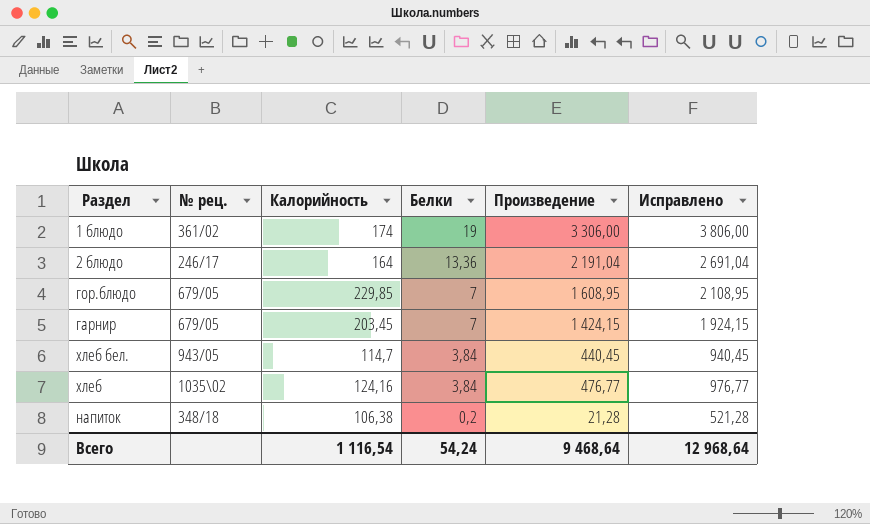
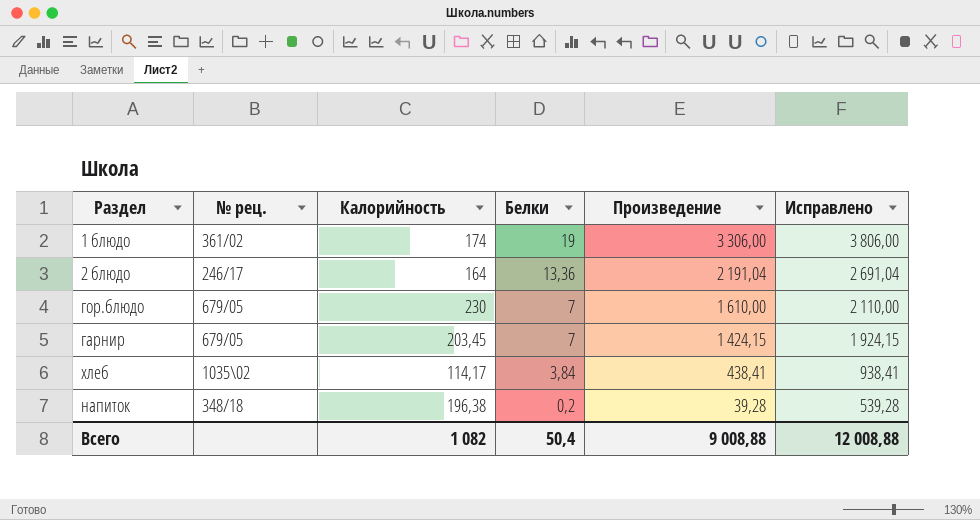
row хлеб бел.: 943/05 | 114,7 | 3,84 | 440,45 | 940,45 -> none
гор.блюдо | Калорийность: 229,85 -> 230
гор.блюдо | Произведение: 1 608,95 -> 1 610,00
гор.блюдо | Исправлено: 2 108,95 -> 2 110,00
хлеб | Калорийность: 124,16 -> 114,17
хлеб | Произведение: 476,77 -> 438,41
хлеб | Исправлено: 976,77 -> 938,41
напиток | Калорийность: 106,38 -> 196,38
напиток | Произведение: 21,28 -> 39,28
напиток | Исправлено: 521,28 -> 539,28
Всего | Калорийность: 1 116,54 -> 1 082
Всего | Белки: 54,24 -> 50,4
Всего | Произведение: 9 468,64 -> 9 008,88
Всего | Исправлено: 12 968,64 -> 12 008,88

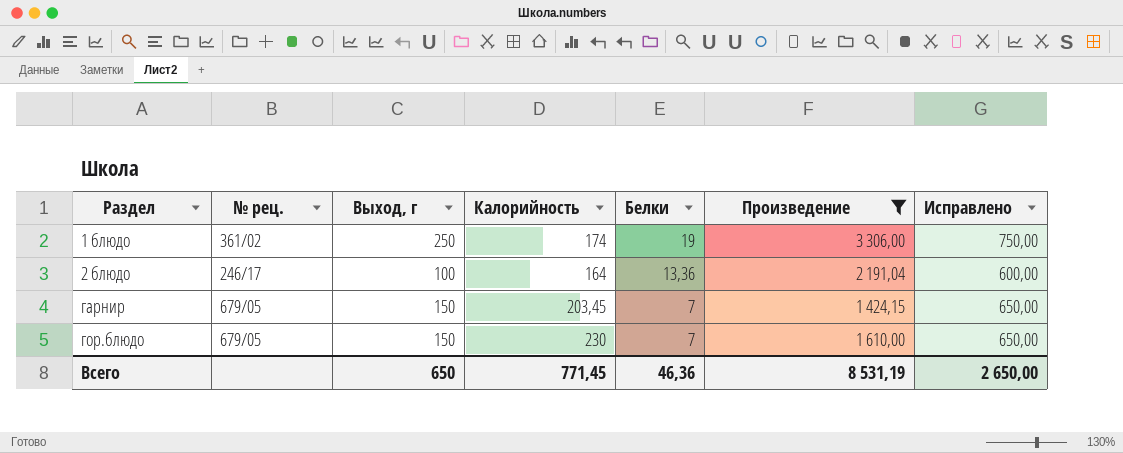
filter: none -> Произведение >= 1 424,15
row order: Белки descending -> Раздел ascending
column Выход, г | position: none -> 3
column Исправлено | formula: [Произведение] + 500 -> [Выход, г] + 500
Всего | Калорийность: 1 082 -> 771,45
Всего | Белки: 50,4 -> 46,36
Всего | Произведение: 9 008,88 -> 8 531,19
Всего | Исправлено: 12 008,88 -> 2 650,00

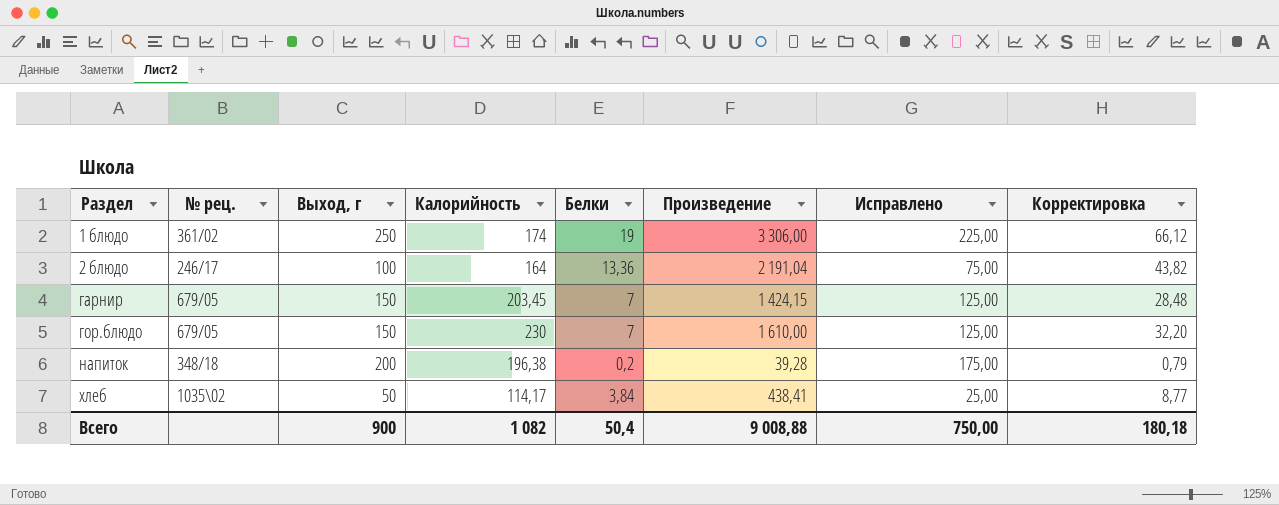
filter: Произведение >= 1 424,15 -> none
column Исправлено | formula: [Выход, г] + 500 -> [Выход, г] - 25
column Корректировка | formula: none -> [Произведение] * 0,02
Всего | Выход, г: 650 -> 900
Всего | Калорийность: 771,45 -> 1 082
Всего | Белки: 46,36 -> 50,4
Всего | Произведение: 8 531,19 -> 9 008,88
Всего | Исправлено: 2 650,00 -> 750,00

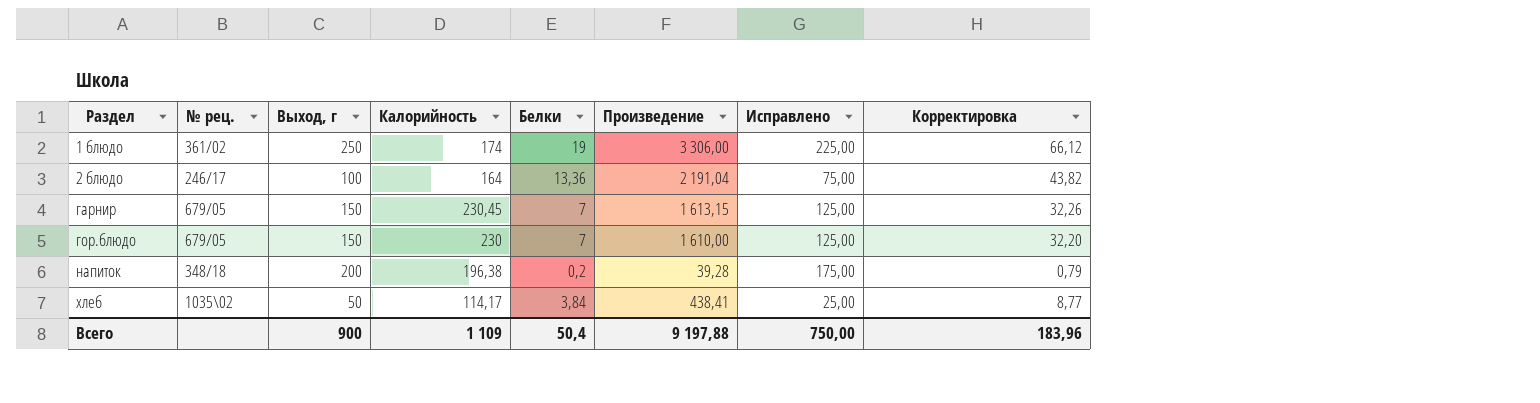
гарнир | Калорийность: 203,45 -> 230,45
гарнир | Произведение: 1 424,15 -> 1 613,15
гарнир | Корректировка: 28,48 -> 32,26
Всего | Калорийность: 1 082 -> 1 109
Всего | Произведение: 9 008,88 -> 9 197,88
Всего | Корректировка: 180,18 -> 183,96

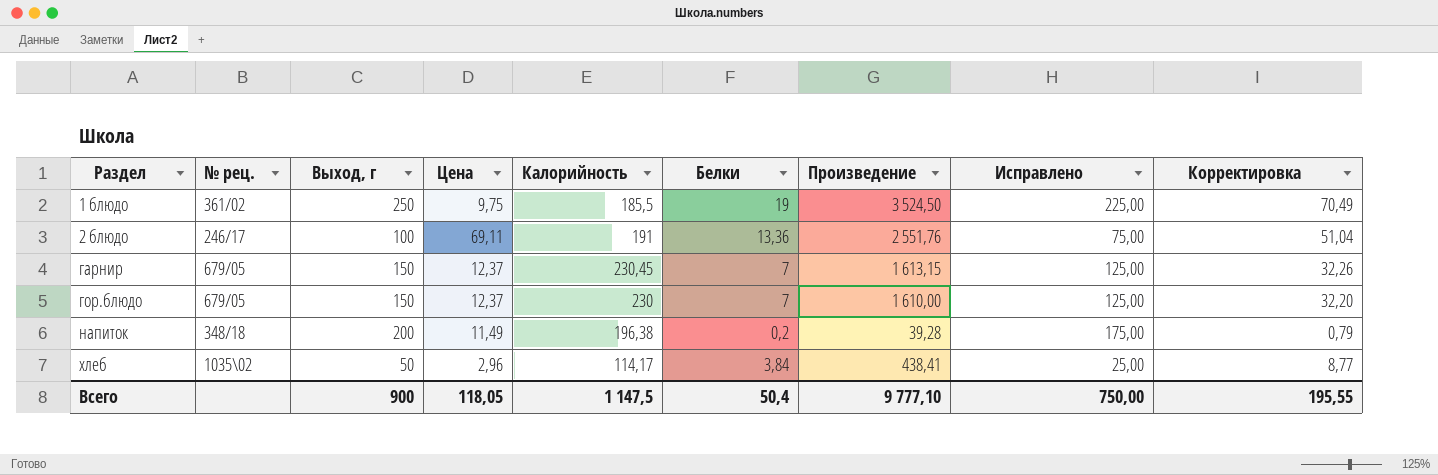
column Цена | position: none -> 4
1 блюдо | Калорийность: 174 -> 185,5
1 блюдо | Произведение: 3 306,00 -> 3 524,50
1 блюдо | Корректировка: 66,12 -> 70,49
2 блюдо | Калорийность: 164 -> 191
2 блюдо | Произведение: 2 191,04 -> 2 551,76
2 блюдо | Корректировка: 43,82 -> 51,04
Всего | Калорийность: 1 109 -> 1 147,5
Всего | Произведение: 9 197,88 -> 9 777,10
Всего | Корректировка: 183,96 -> 195,55

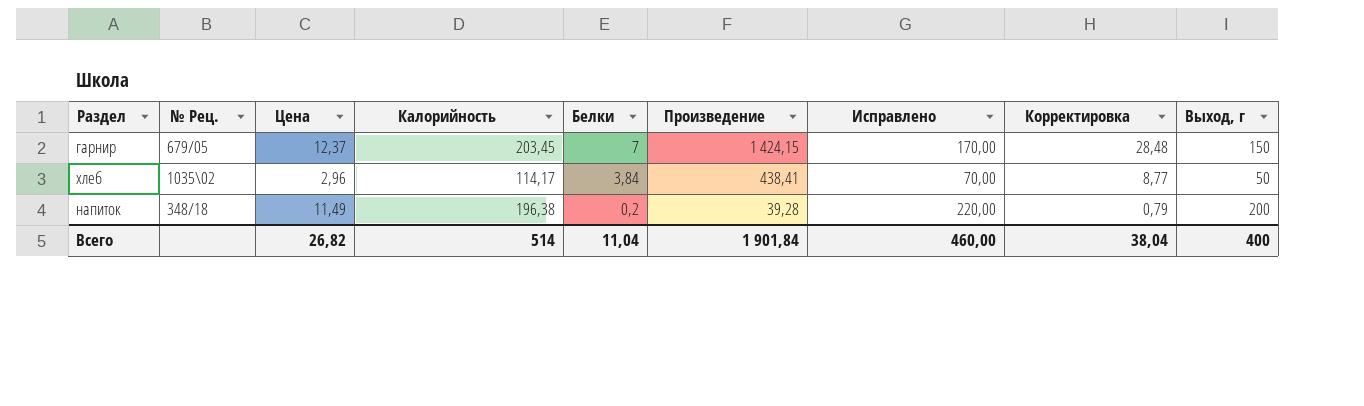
row order: Раздел ascending -> Белки descending
column name: № рец. -> № Рец.
column Исправлено | formula: [Выход, г] - 25 -> [Выход, г] + 20
column Выход, г | position: 3 -> 9
row 1 блюдо: 361/02 | 250 | 9,75 | 185,5 | 19 | 3 524,50 | 225,00 | 70,49 -> none
row 2 блюдо: 246/17 | 100 | 69,11 | 191 | 13,36 | 2 551,76 | 75,00 | 51,04 -> none
row гор.блюдо: 679/05 | 150 | 12,37 | 230 | 7 | 1 610,00 | 125,00 | 32,20 -> none
гарнир | Калорийность: 230,45 -> 203,45
гарнир | Произведение: 1 613,15 -> 1 424,15
гарнир | Корректировка: 32,26 -> 28,48
Всего | Цена: 118,05 -> 26,82
Всего | Калорийность: 1 147,5 -> 514
Всего | Белки: 50,4 -> 11,04
Всего | Произведение: 9 777,10 -> 1 901,84
Всего | Исправлено: 750,00 -> 460,00
Всего | Корректировка: 195,55 -> 38,04
Всего | Выход, г: 900 -> 400

